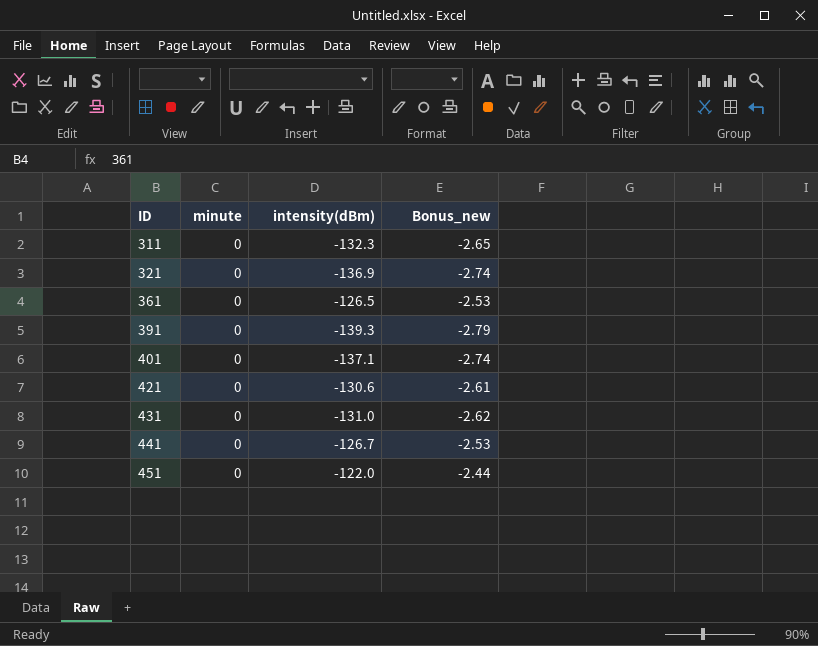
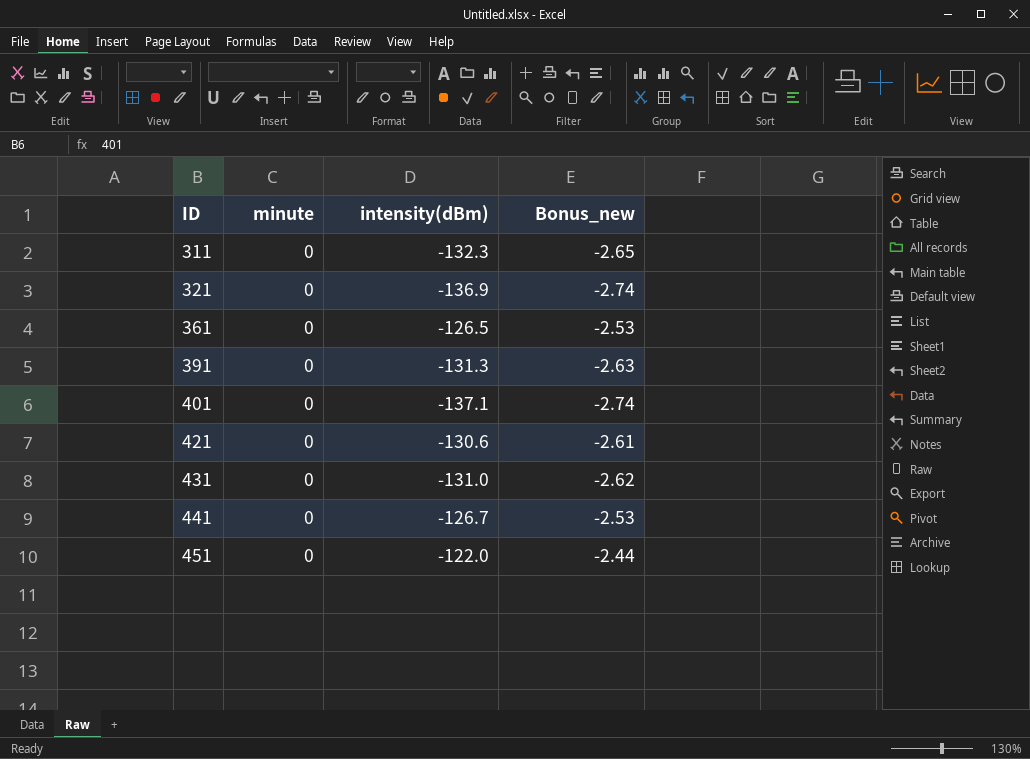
391 | intensity(dBm): -139.3 -> -131.3
391 | Bonus_new: -2.79 -> -2.63

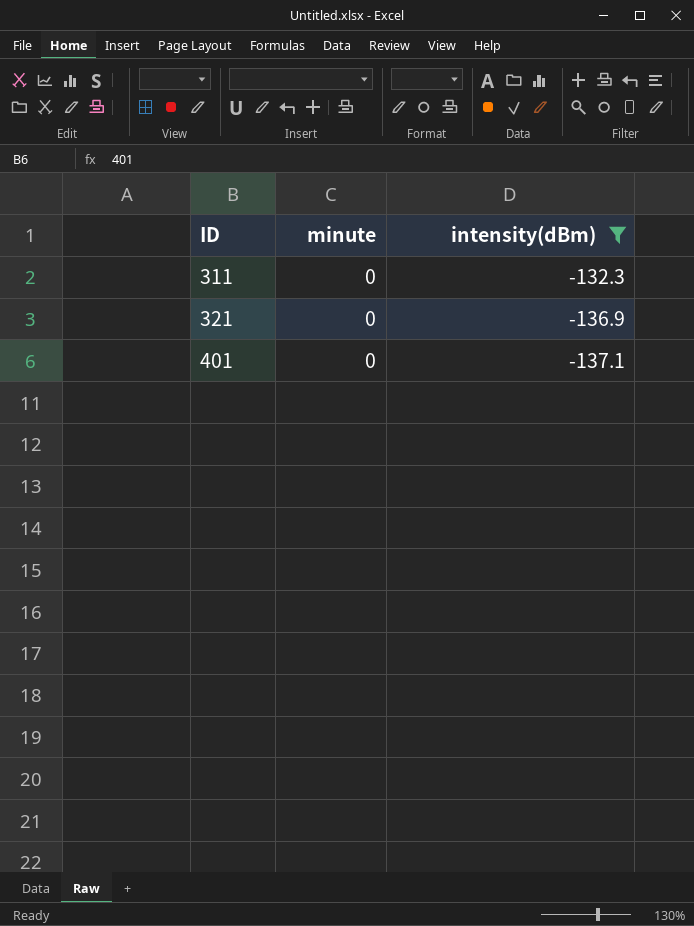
filter: none -> intensity(dBm) <= -132.3
column Bonus_new | formula: [intensity(dBm)] * 0.02 -> none

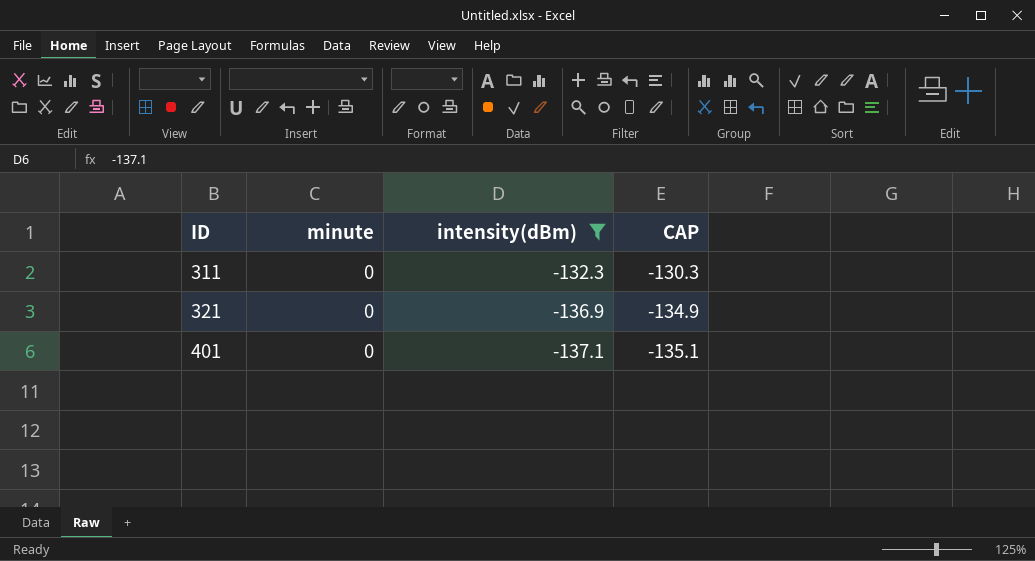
column CAP | formula: none -> [intensity(dBm)] + 2

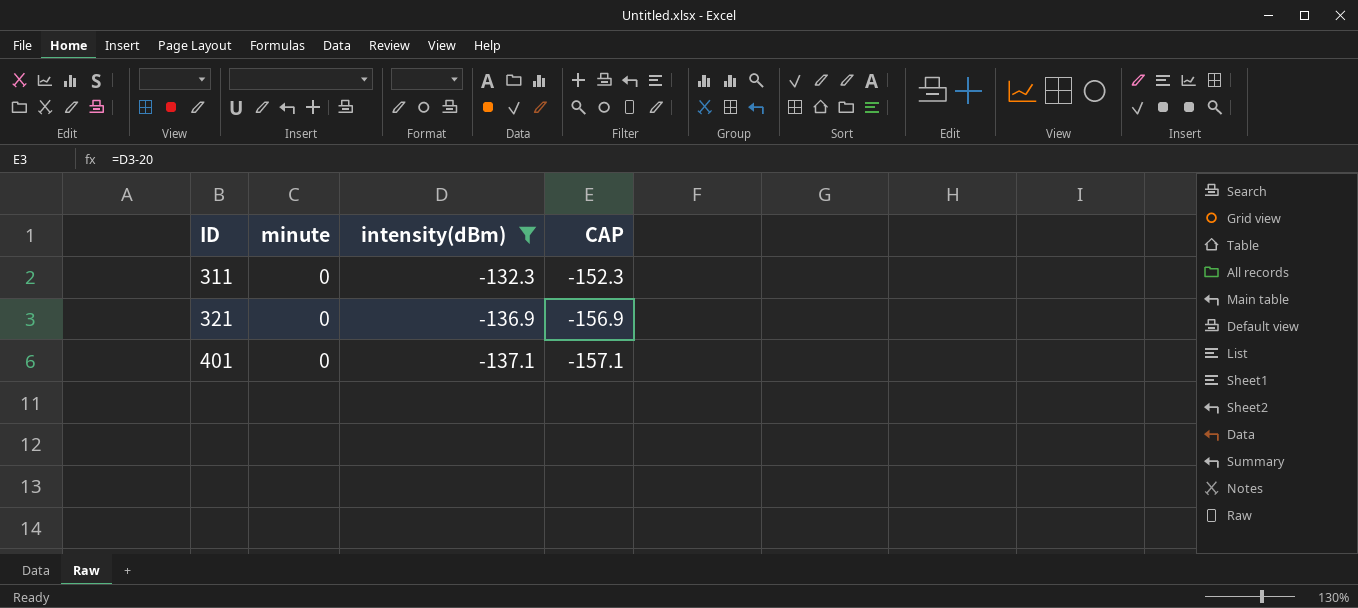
column CAP | formula: [intensity(dBm)] + 2 -> [intensity(dBm)] - 20

